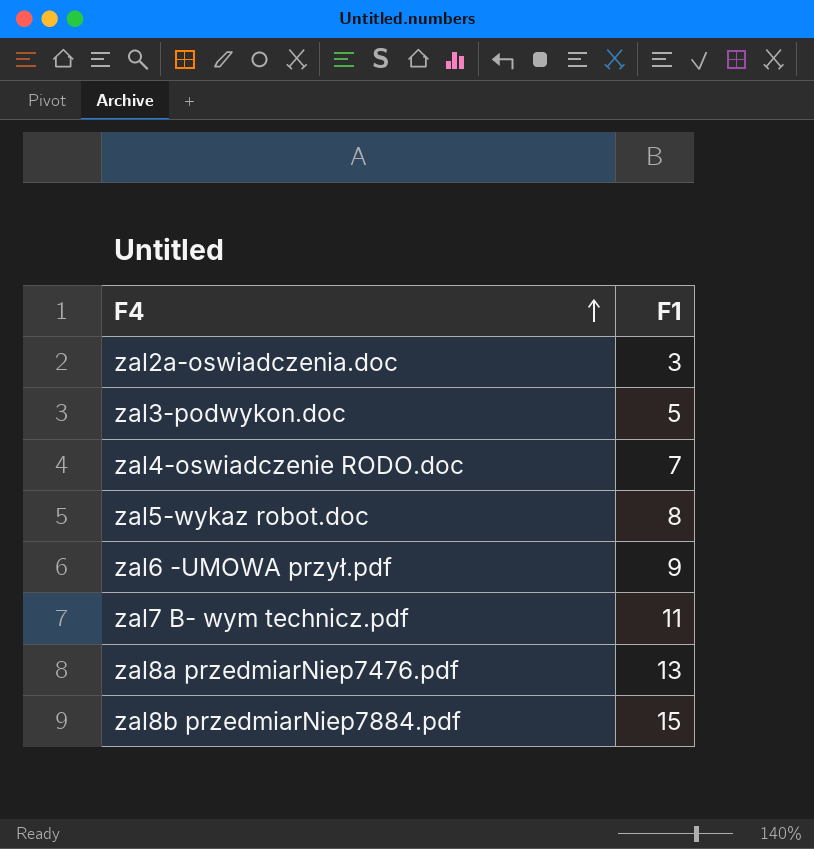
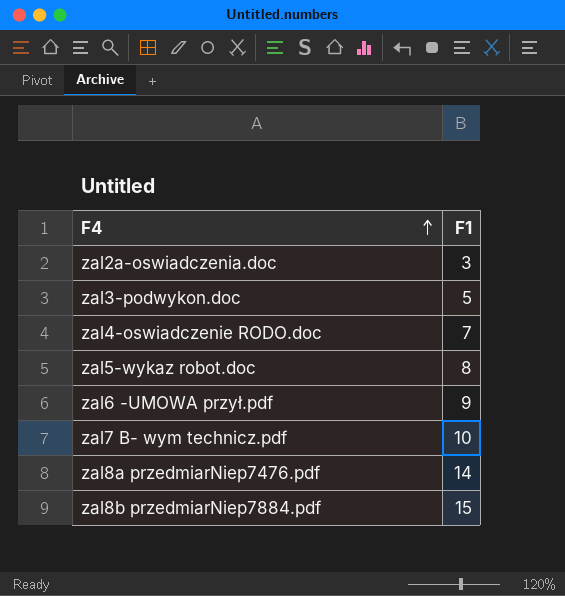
zal7 B- wym technicz.pdf | F1: 11 -> 10
zal8a przedmiarNiep7476.pdf | F1: 13 -> 14

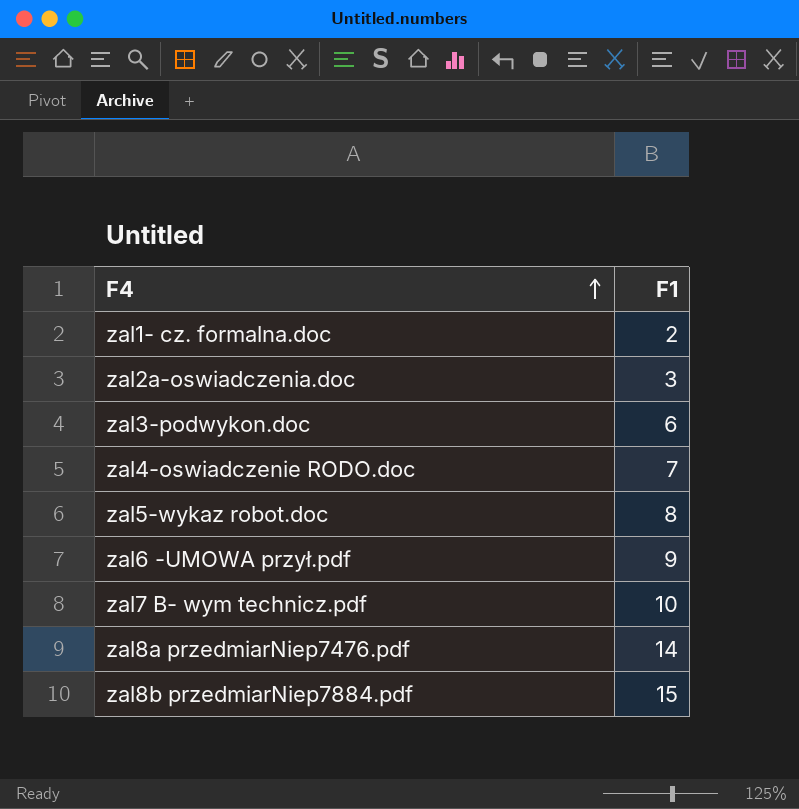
row zal1- cz. formalna.doc: none -> 2
zal3-podwykon.doc | F1: 5 -> 6

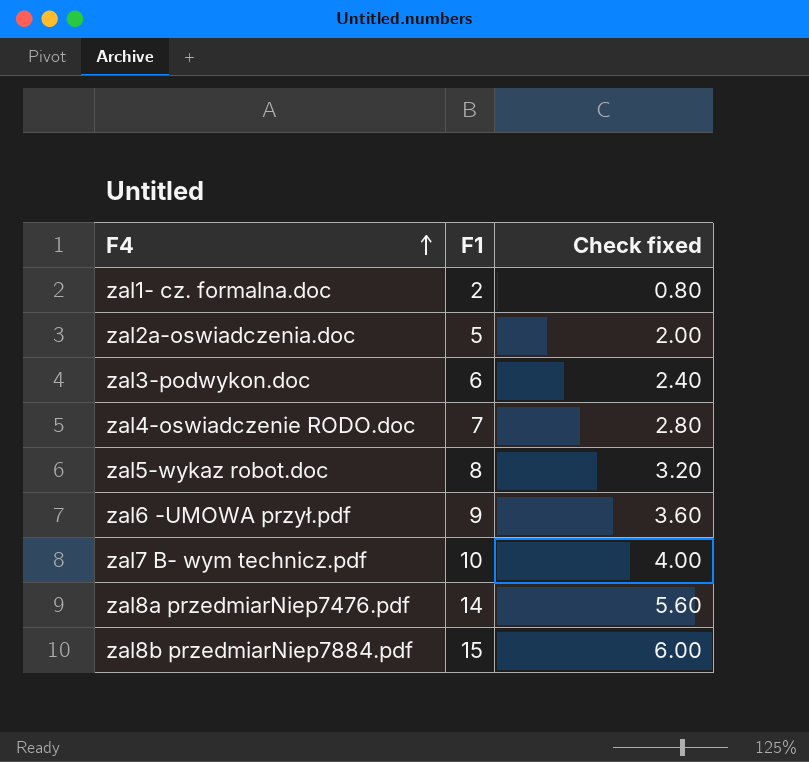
column Check fixed | formula: none -> [F1] * 0.4
zal2a-oswiadczenia.doc | F1: 3 -> 5

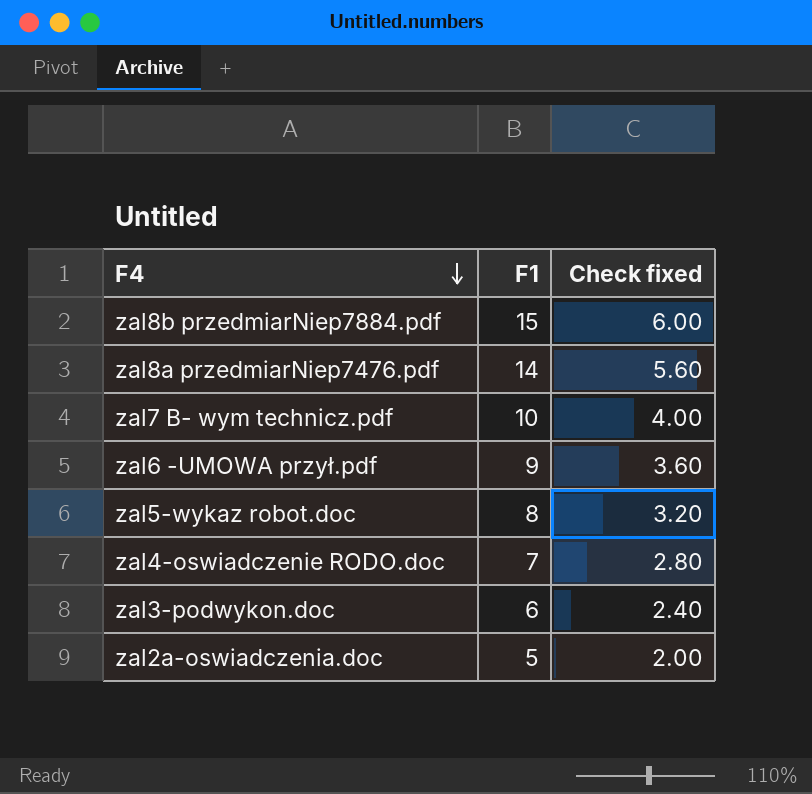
row order: F4 ascending -> F4 descending
row zal1- cz. formalna.doc: 2 | 0.80 -> none

